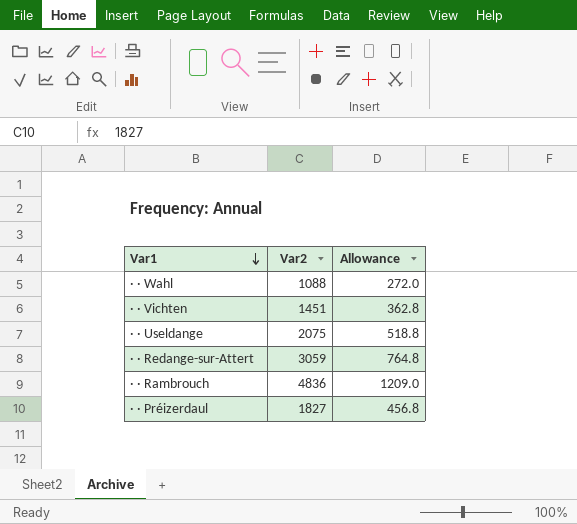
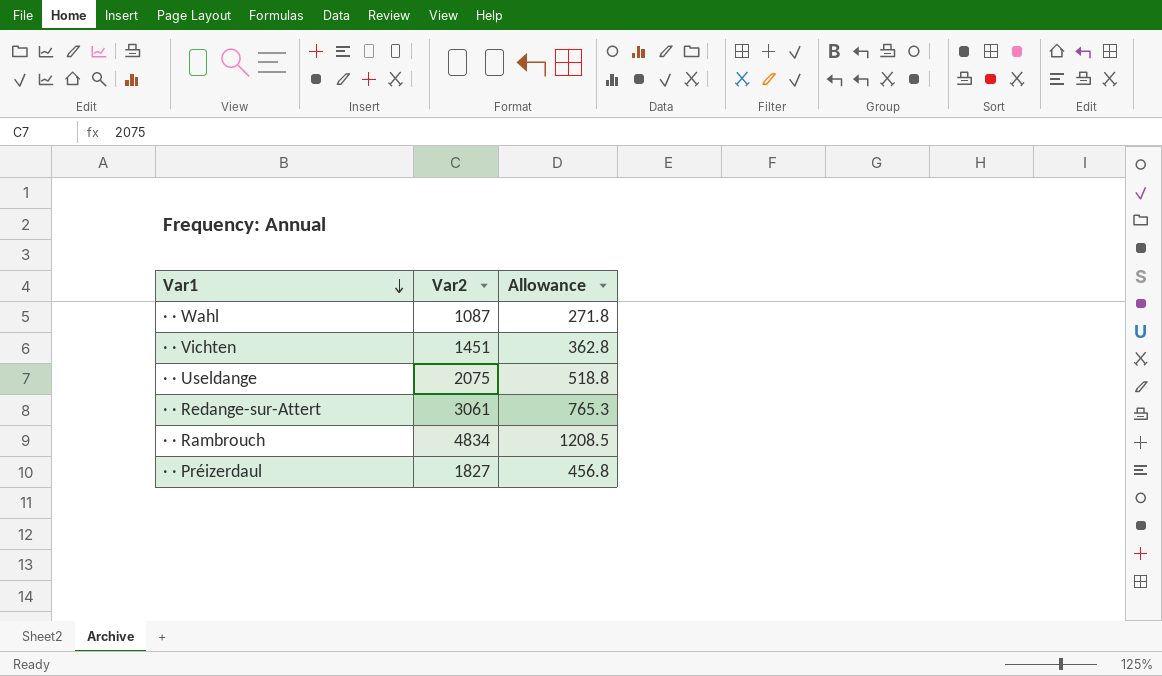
· · Wahl | Var2: 1088 -> 1087
· · Wahl | Allowance: 272.0 -> 271.8
· · Redange-sur-Attert | Var2: 3059 -> 3061
· · Redange-sur-Attert | Allowance: 764.8 -> 765.3
· · Rambrouch | Var2: 4836 -> 4834
· · Rambrouch | Allowance: 1209.0 -> 1208.5

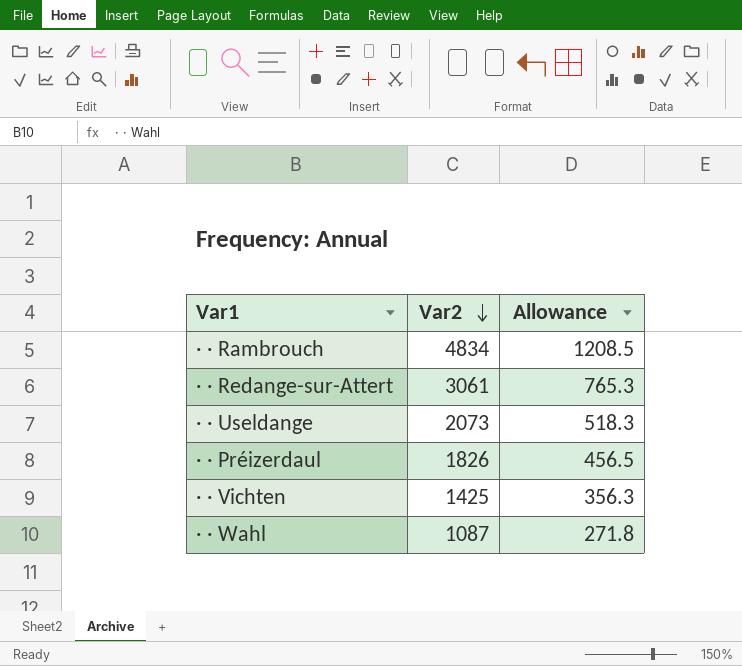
row order: Var1 descending -> Var2 descending
· · Useldange | Var2: 2075 -> 2073
· · Useldange | Allowance: 518.8 -> 518.3
· · Préizerdaul | Var2: 1827 -> 1826
· · Préizerdaul | Allowance: 456.8 -> 456.5
· · Vichten | Var2: 1451 -> 1425
· · Vichten | Allowance: 362.8 -> 356.3

